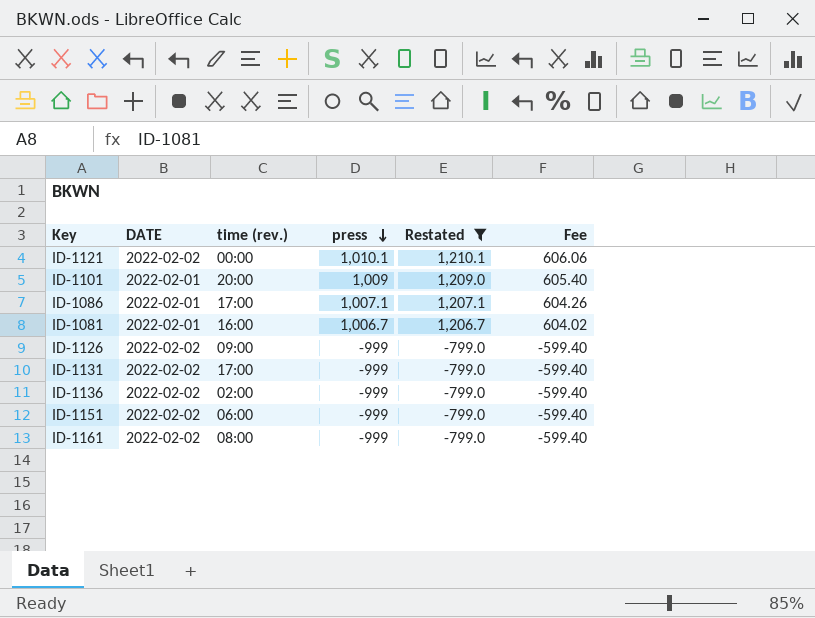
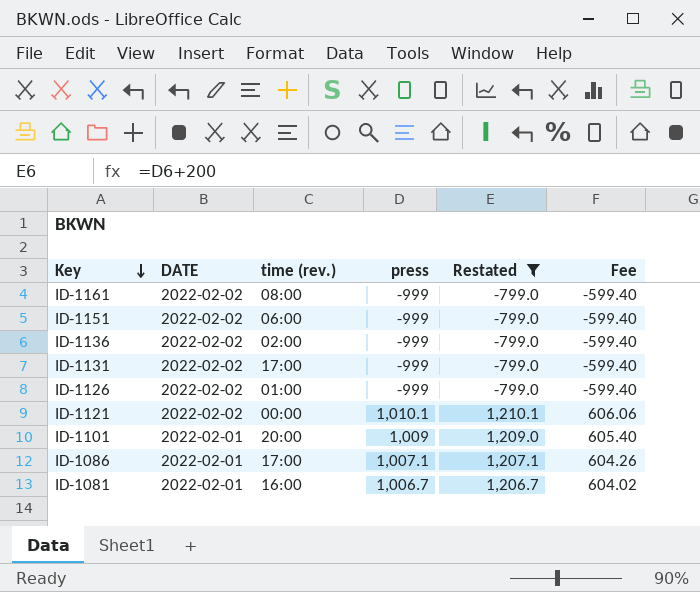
row order: press descending -> Key descending
ID-1126 | time (rev.): 09:00 -> 01:00

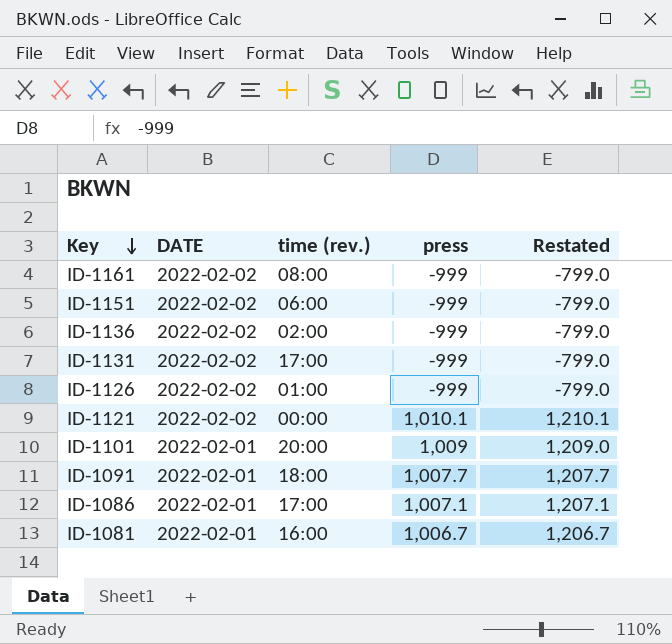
filter: Restated != 1,207.7 -> none
column Fee | formula: [press] * 0.6 -> none

